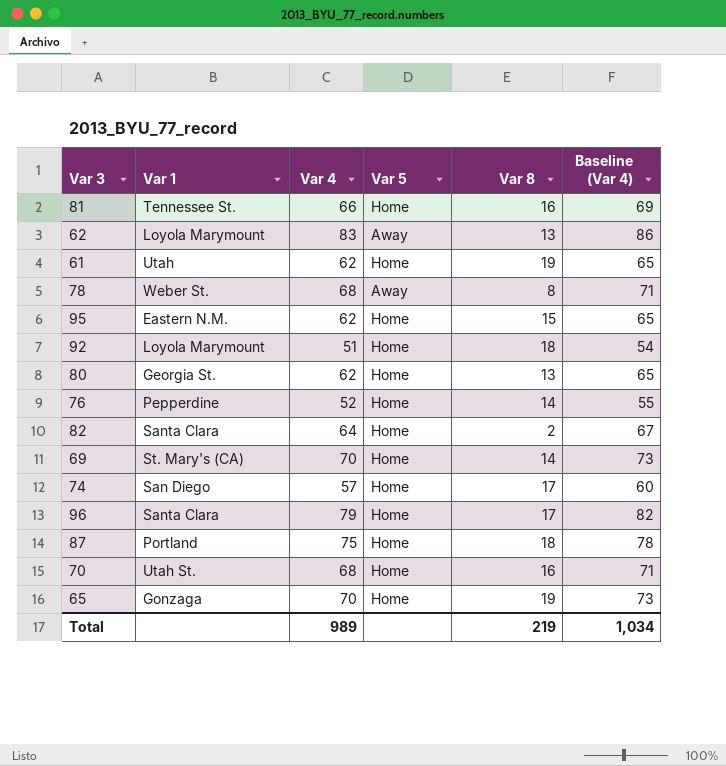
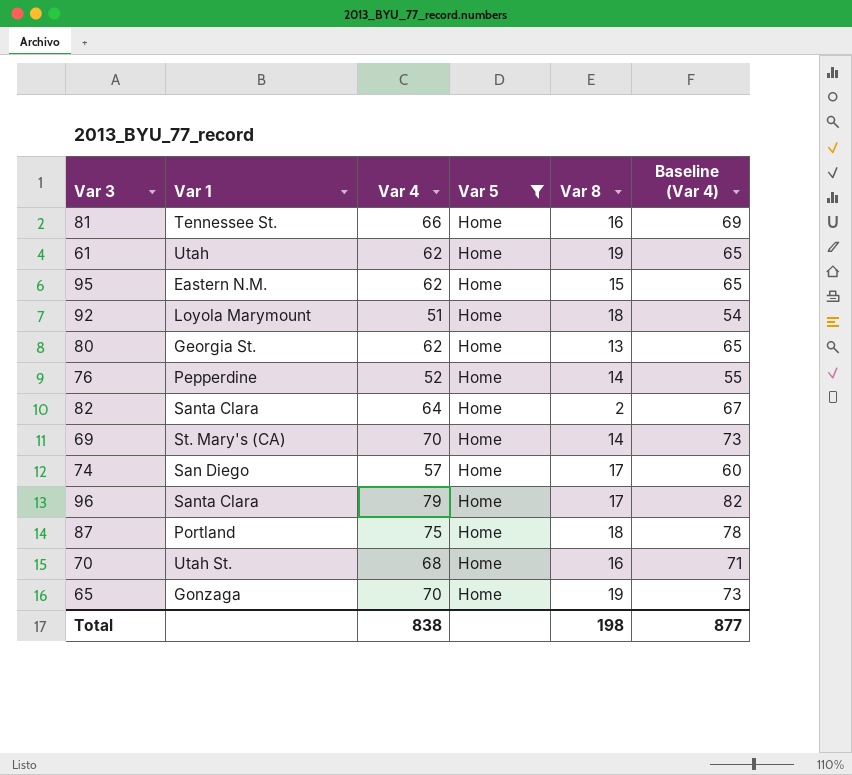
filter: none -> Var 5 = Home
Total | Var 4: 989 -> 838
Total | Var 8: 219 -> 198
Total | Baseline (Var 4): 1,034 -> 877

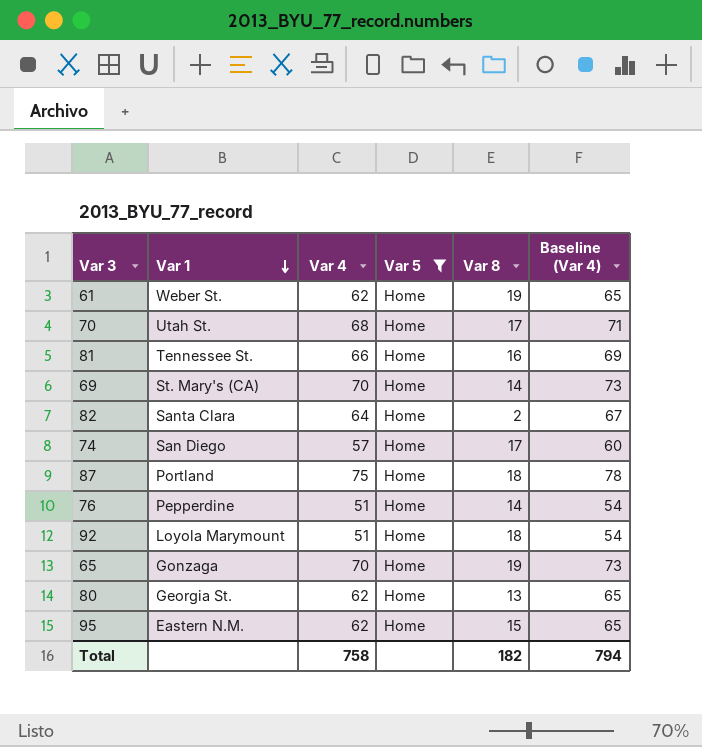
row order: none -> Var 1 descending
row 96: Santa Clara | 79 | Home | 17 | 82 -> none
61 | Var 1: Utah -> Weber St.
70 | Var 8: 16 -> 17
76 | Var 4: 52 -> 51
76 | Baseline (Var 4): 55 -> 54
Total | Var 4: 838 -> 758
Total | Var 8: 198 -> 182
Total | Baseline (Var 4): 877 -> 794

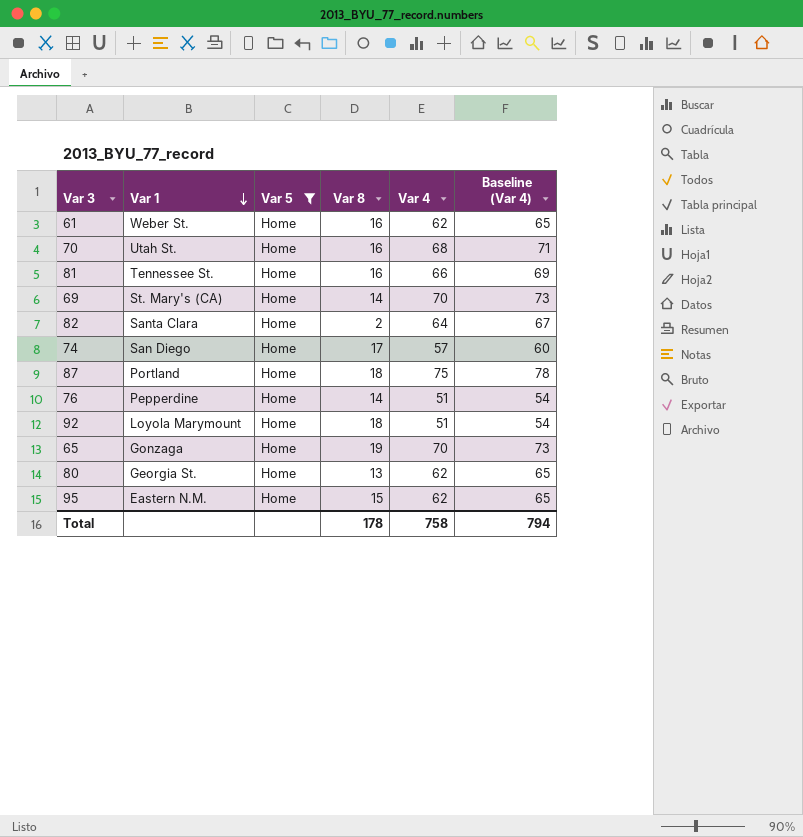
column Var 4 | position: 3 -> 5
61 | Var 8: 19 -> 16
70 | Var 8: 17 -> 16
Total | Var 8: 182 -> 178

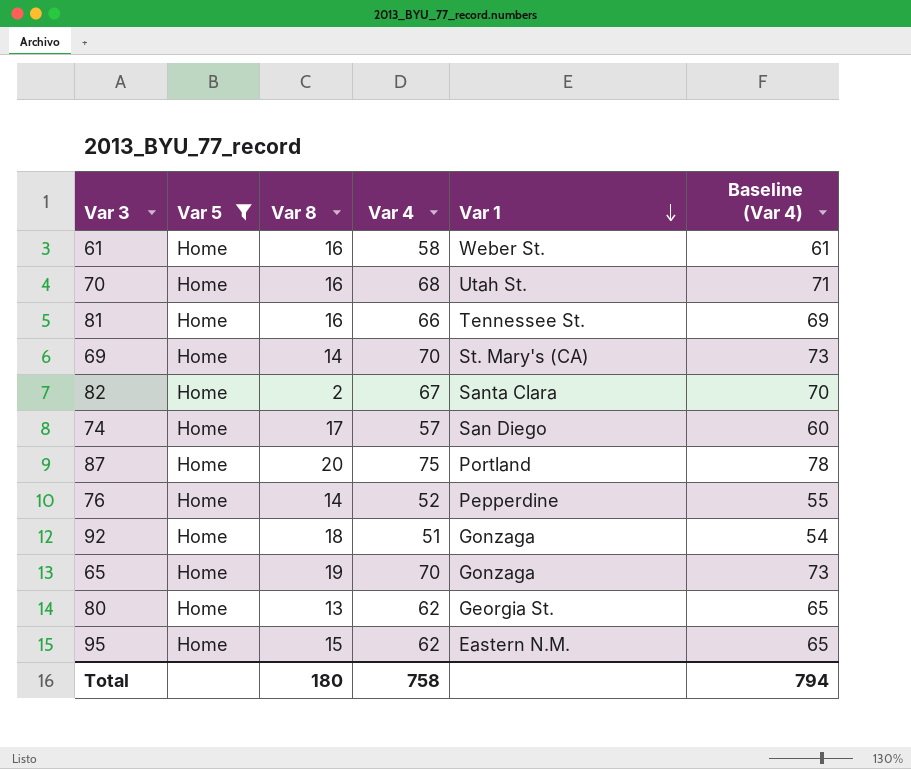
column Var 1 | position: 2 -> 5
61 | Var 4: 62 -> 58
61 | Baseline (Var 4): 65 -> 61
82 | Var 4: 64 -> 67
82 | Baseline (Var 4): 67 -> 70
87 | Var 8: 18 -> 20
76 | Var 4: 51 -> 52
76 | Baseline (Var 4): 54 -> 55
92 | Var 1: Loyola Marymount -> Gonzaga
Total | Var 8: 178 -> 180

